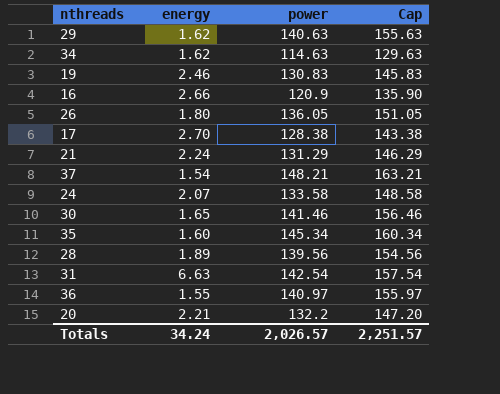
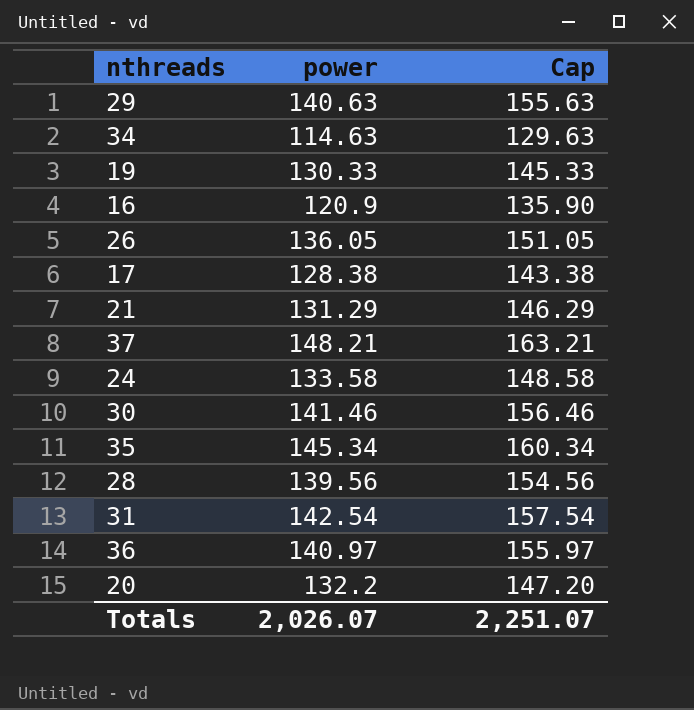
column energy | position: 2 -> none
19 | power: 130.83 -> 130.33
19 | Cap: 145.83 -> 145.33
Totals | power: 2,026.57 -> 2,026.07
Totals | Cap: 2,251.57 -> 2,251.07

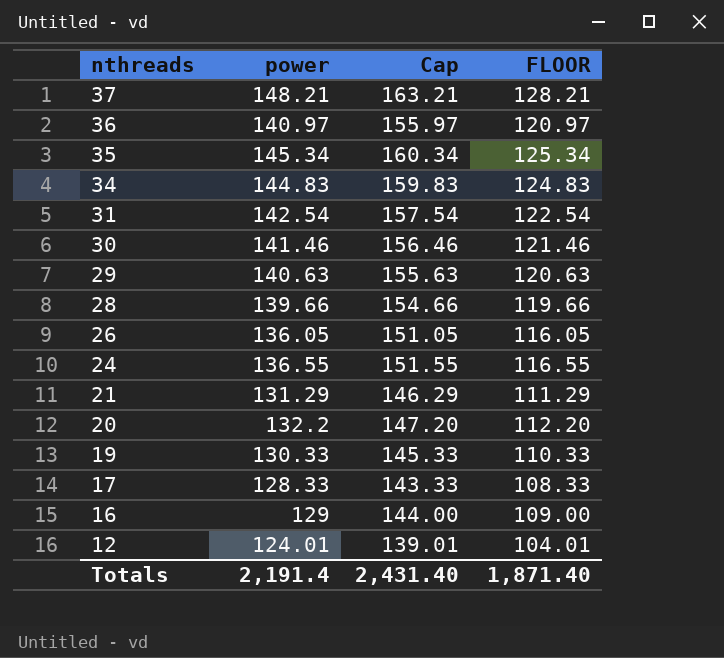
row order: none -> nthreads descending
column FLOOR | formula: none -> [power] - 20
34 | power: 114.63 -> 144.83
34 | Cap: 129.63 -> 159.83
28 | power: 139.56 -> 139.66
28 | Cap: 154.56 -> 154.66
24 | power: 133.58 -> 136.55
24 | Cap: 148.58 -> 151.55
17 | power: 128.38 -> 128.33
17 | Cap: 143.38 -> 143.33
16 | power: 120.9 -> 129
16 | Cap: 135.90 -> 144.00
row 12: none -> 124.01 | 139.01 | 104.01
Totals | power: 2,026.07 -> 2,191.4
Totals | Cap: 2,251.07 -> 2,431.40

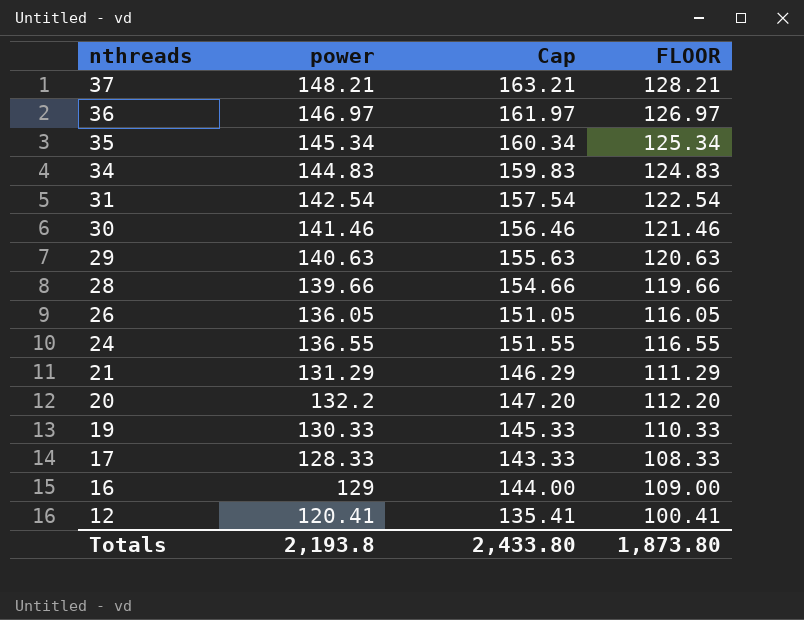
36 | power: 140.97 -> 146.97
36 | Cap: 155.97 -> 161.97
36 | FLOOR: 120.97 -> 126.97
12 | power: 124.01 -> 120.41
12 | Cap: 139.01 -> 135.41
12 | FLOOR: 104.01 -> 100.41
Totals | power: 2,191.4 -> 2,193.8
Totals | Cap: 2,431.40 -> 2,433.80
Totals | FLOOR: 1,871.40 -> 1,873.80

